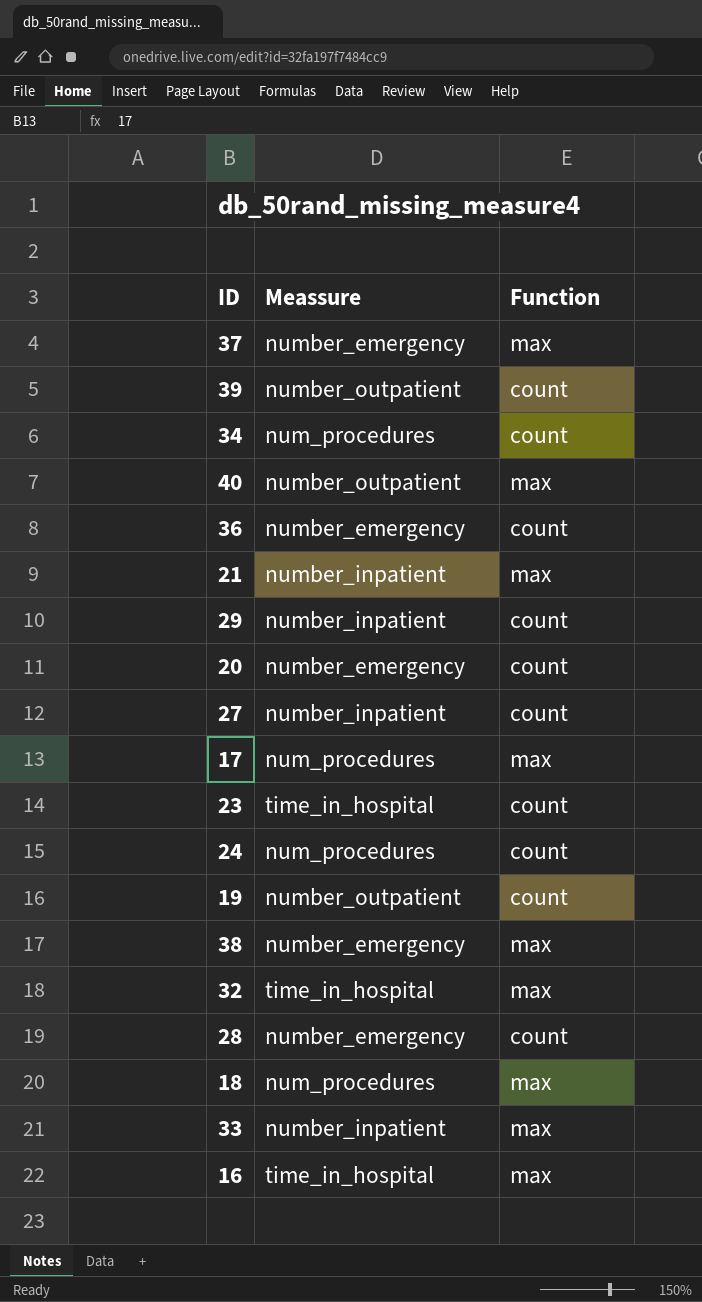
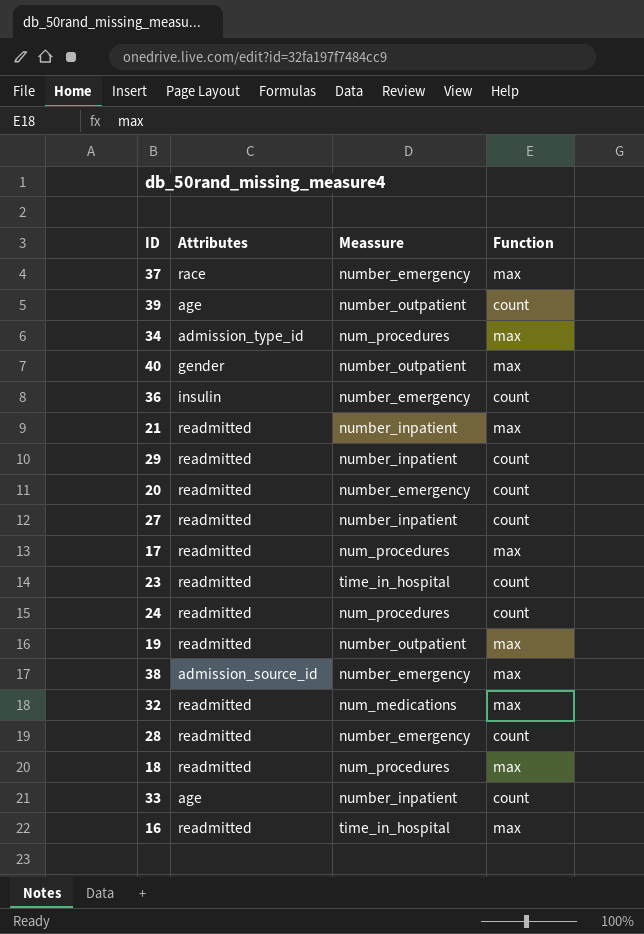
column Attributes | position: none -> 2
34 | Function: count -> max
19 | Function: count -> max
32 | Meassure: time_in_hospital -> num_medications
33 | Function: max -> count

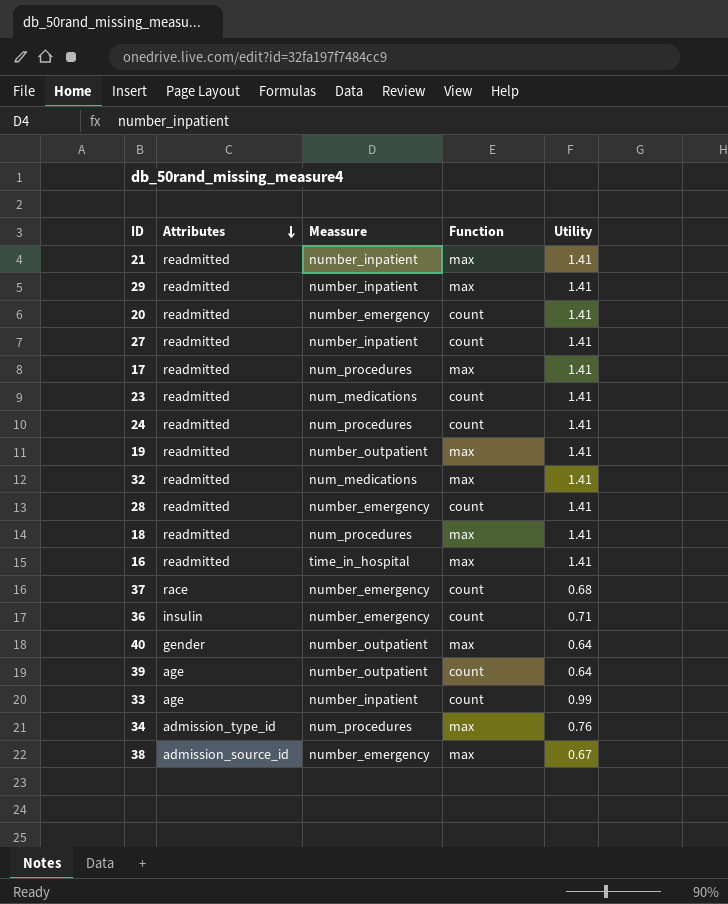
row order: none -> Attributes descending
column Utility | position: none -> 5
29 | Function: count -> max
23 | Meassure: time_in_hospital -> num_medications
37 | Function: max -> count

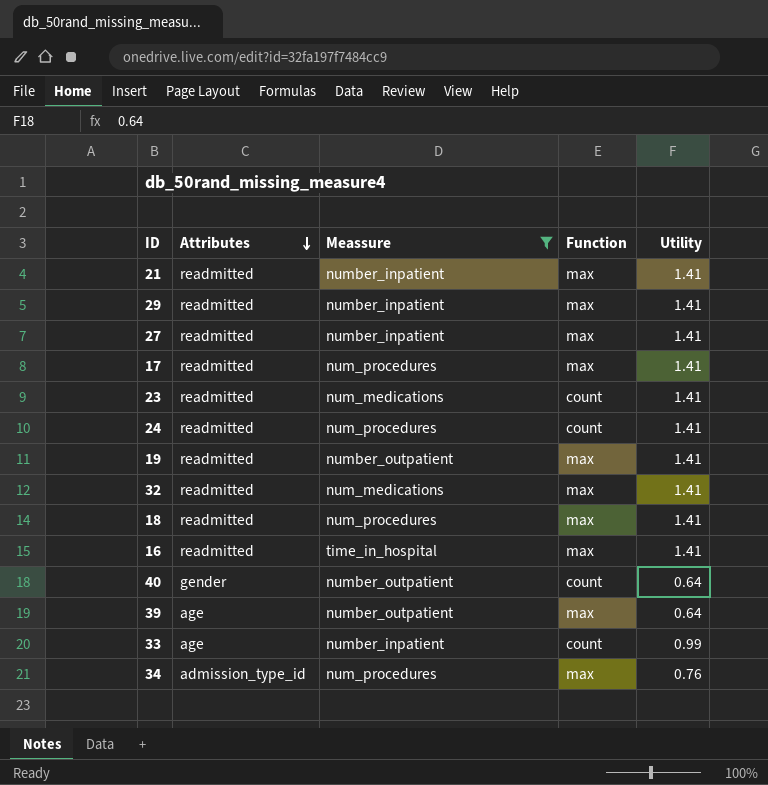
filter: none -> Meassure != number_emergency
27 | Function: count -> max
40 | Function: max -> count
39 | Function: count -> max

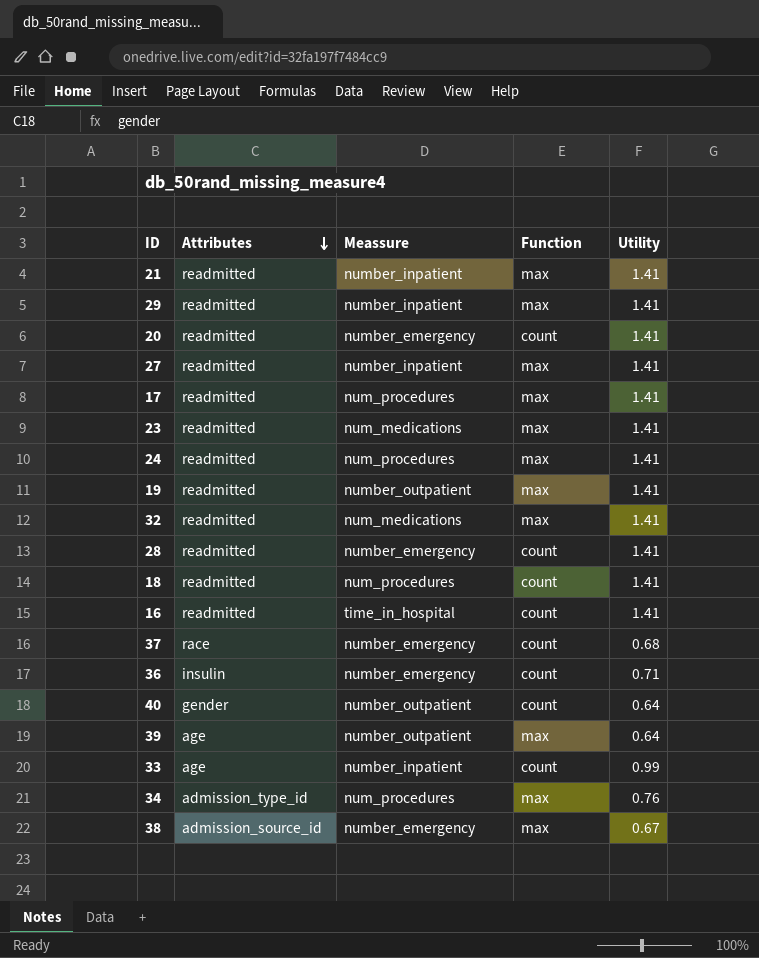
filter: Meassure != number_emergency -> none
23 | Function: count -> max
24 | Function: count -> max
18 | Function: max -> count
16 | Function: max -> count

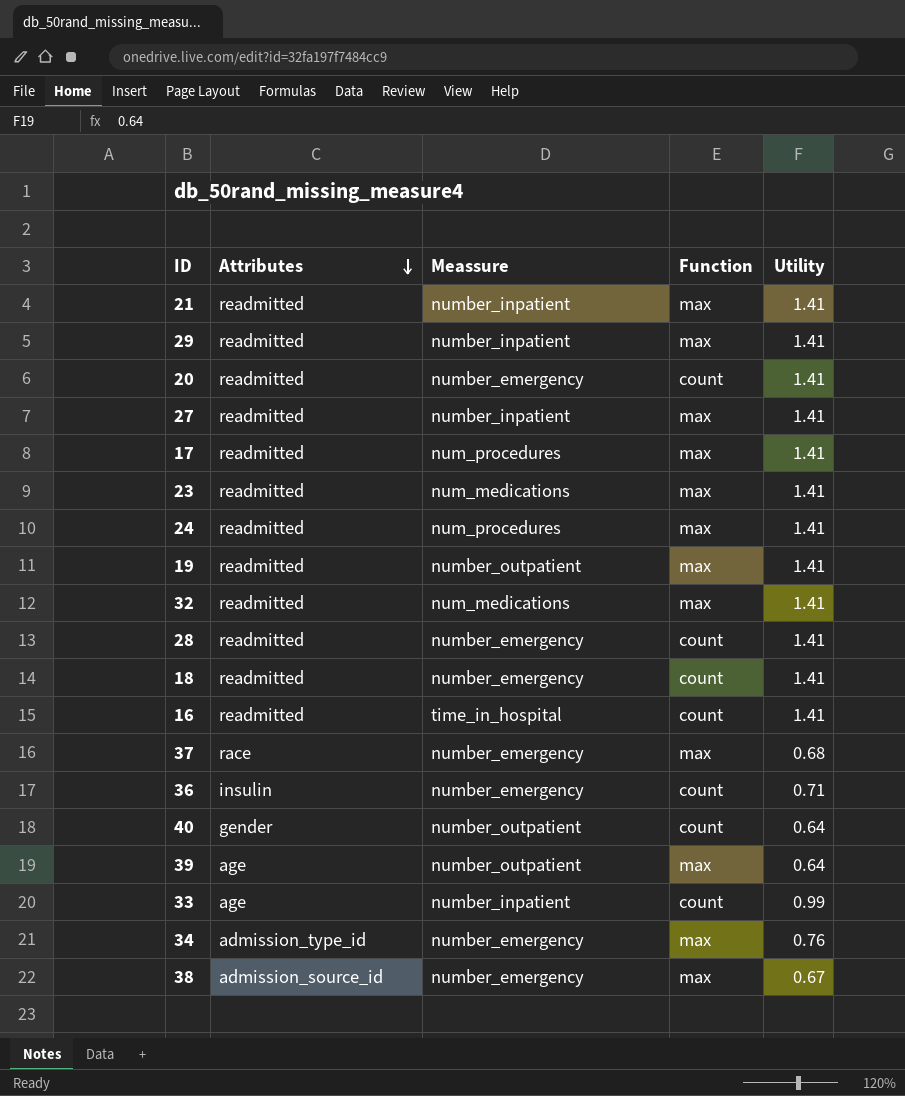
18 | Meassure: num_procedures -> number_emergency
37 | Function: count -> max
34 | Meassure: num_procedures -> number_emergency

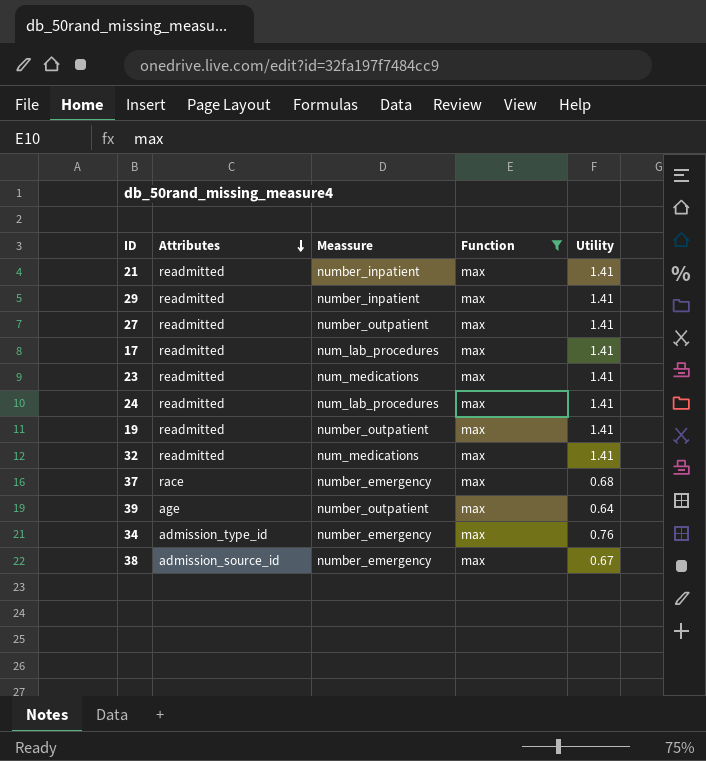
filter: none -> Function = max
27 | Meassure: number_inpatient -> number_outpatient
17 | Meassure: num_procedures -> num_lab_procedures
24 | Meassure: num_procedures -> num_lab_procedures

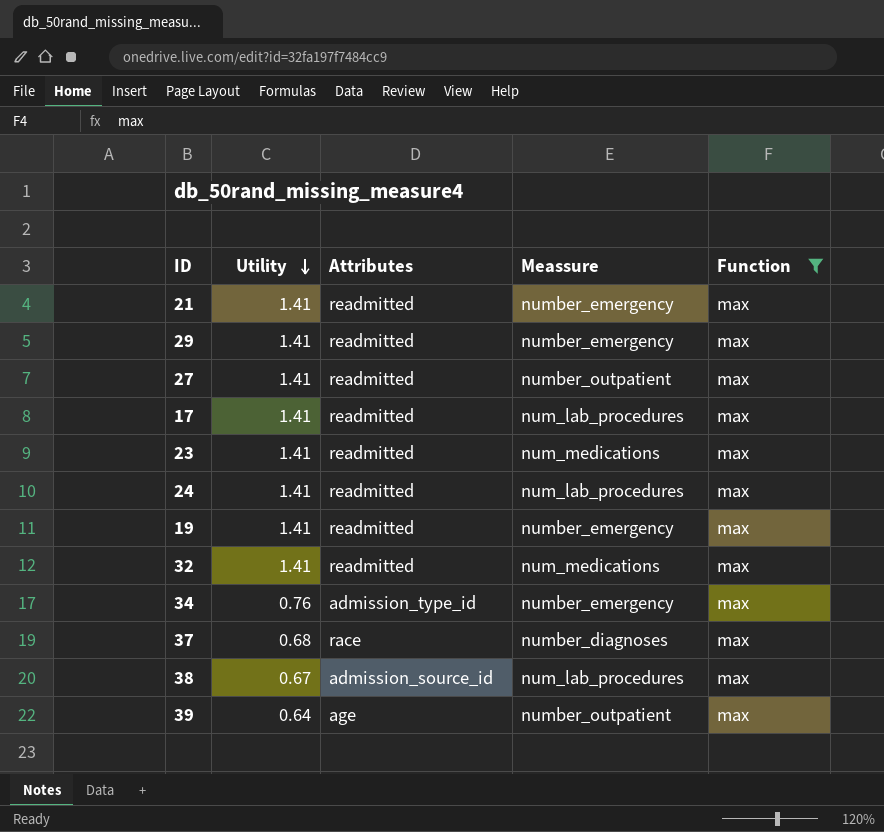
row order: Attributes descending -> Utility descending
column Utility | position: 5 -> 2
21 | Meassure: number_inpatient -> number_emergency
29 | Meassure: number_inpatient -> number_emergency
19 | Meassure: number_outpatient -> number_emergency
37 | Meassure: number_emergency -> number_diagnoses
38 | Meassure: number_emergency -> num_lab_procedures

